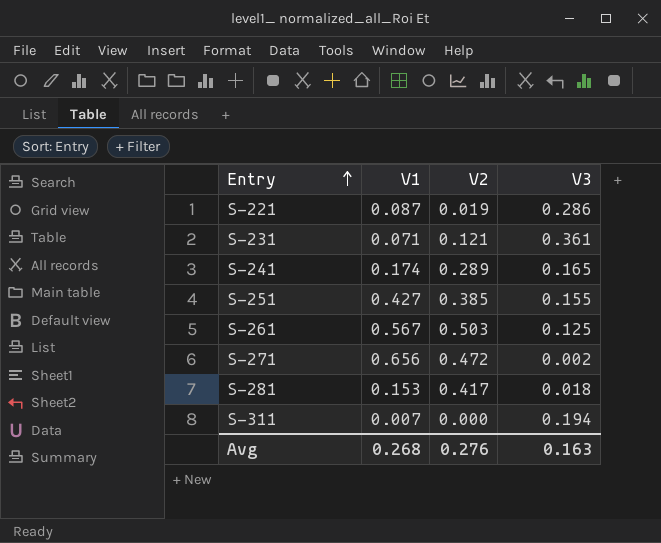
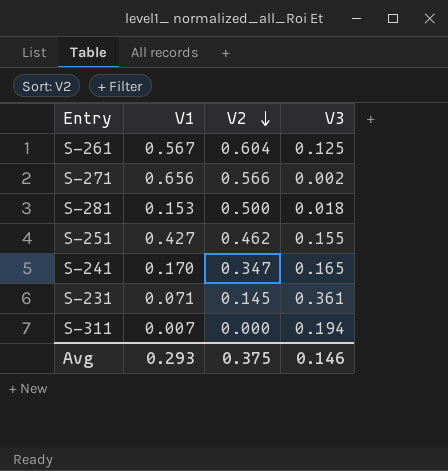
row order: Entry ascending -> V2 descending
row S-221: 0.087 | 0.019 | 0.286 -> none
S-261 | V2: 0.503 -> 0.604
S-271 | V2: 0.472 -> 0.566
S-281 | V2: 0.417 -> 0.500
S-251 | V2: 0.385 -> 0.462
S-241 | V1: 0.174 -> 0.170
S-241 | V2: 0.289 -> 0.347
S-231 | V2: 0.121 -> 0.145
Avg | V1: 0.268 -> 0.293
Avg | V2: 0.276 -> 0.375
Avg | V3: 0.163 -> 0.146

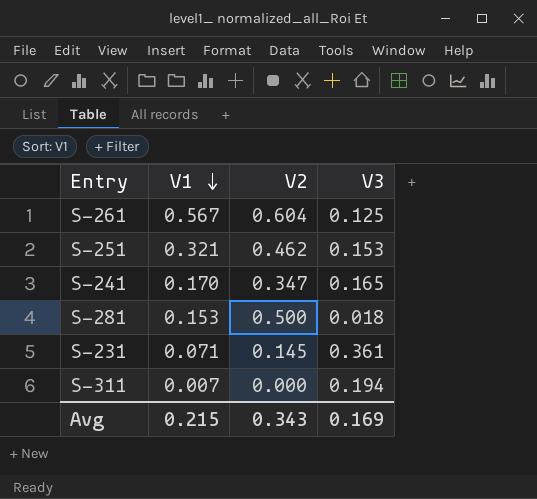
row order: V2 descending -> V1 descending
row S-271: 0.656 | 0.566 | 0.002 -> none
S-251 | V1: 0.427 -> 0.321
S-251 | V3: 0.155 -> 0.153
Avg | V1: 0.293 -> 0.215
Avg | V2: 0.375 -> 0.343
Avg | V3: 0.146 -> 0.169

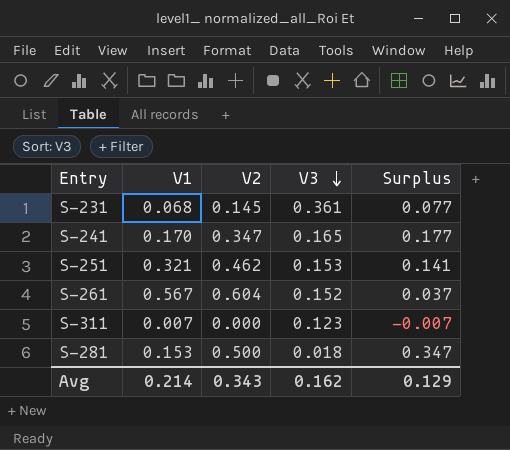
row order: V1 descending -> V3 descending
column Surplus | formula: none -> [V2] - [V1]
S-231 | V1: 0.071 -> 0.068
S-261 | V3: 0.125 -> 0.152
S-311 | V3: 0.194 -> 0.123
Avg | V1: 0.215 -> 0.214
Avg | V3: 0.169 -> 0.162

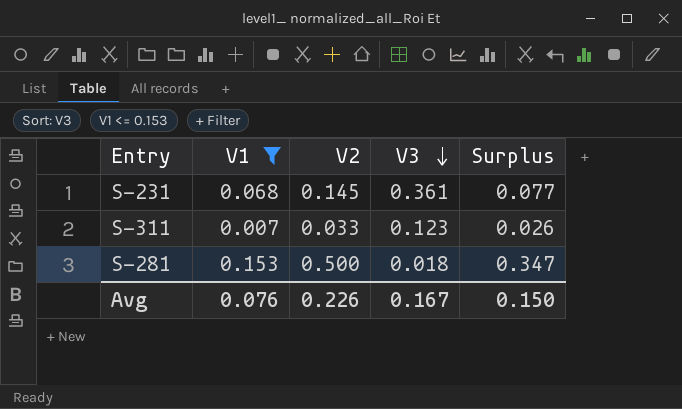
filter: none -> V1 <= 0.153
S-311 | V2: 0.000 -> 0.033
S-311 | Surplus: -0.007 -> 0.026
Avg | V1: 0.214 -> 0.076
Avg | V2: 0.343 -> 0.226
Avg | V3: 0.162 -> 0.167
Avg | Surplus: 0.129 -> 0.150

